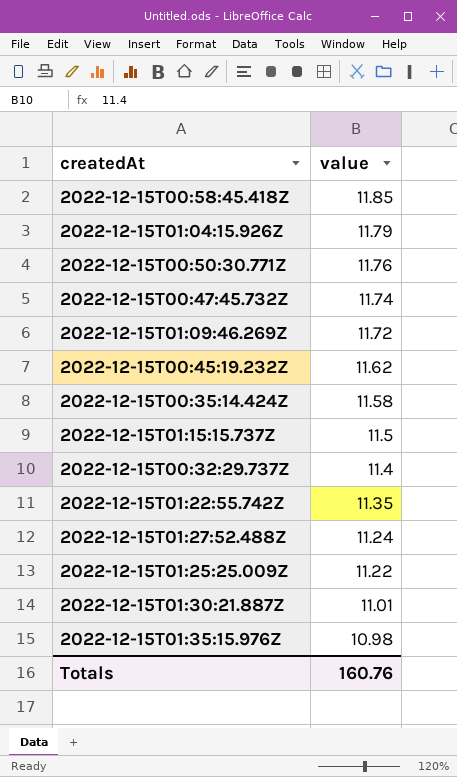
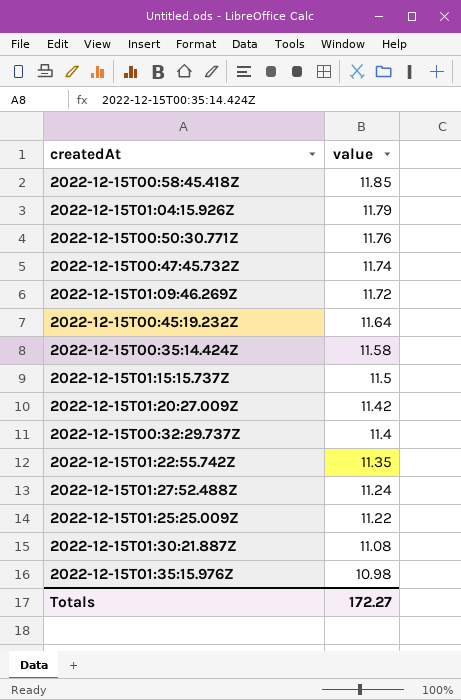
2022-12-15T00:45:19.232Z | value: 11.62 -> 11.64
row 2022-12-15T01:20:27.009Z: none -> 11.42
2022-12-15T01:30:21.887Z | value: 11.01 -> 11.08
Totals | value: 160.76 -> 172.27

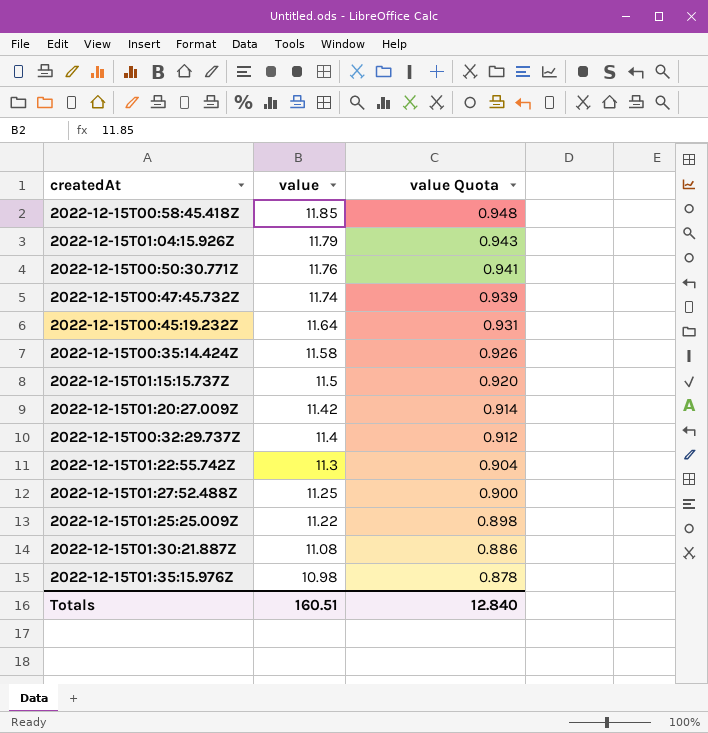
column value Quota | formula: none -> [value] * 0.08
row 2022-12-15T01:09:46.269Z: 11.72 -> none
2022-12-15T01:22:55.742Z | value: 11.35 -> 11.3
2022-12-15T01:27:52.488Z | value: 11.24 -> 11.25
Totals | value: 172.27 -> 160.51

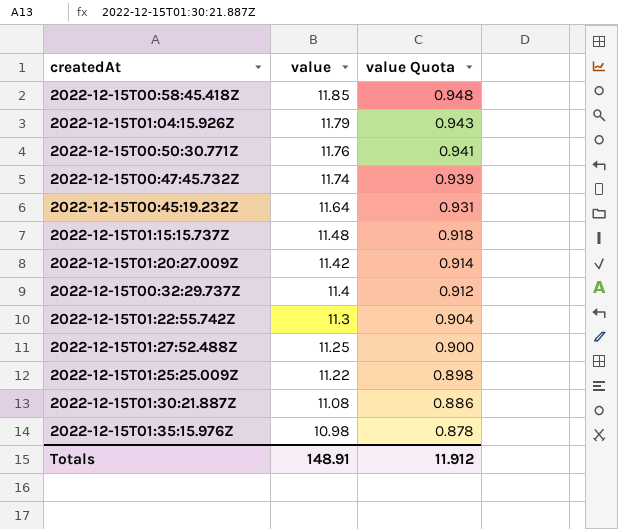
row 2022-12-15T00:35:14.424Z: 11.58 | 0.926 -> none
2022-12-15T01:15:15.737Z | value: 11.5 -> 11.48
2022-12-15T01:15:15.737Z | value Quota: 0.920 -> 0.918
Totals | value: 160.51 -> 148.91
Totals | value Quota: 12.840 -> 11.912

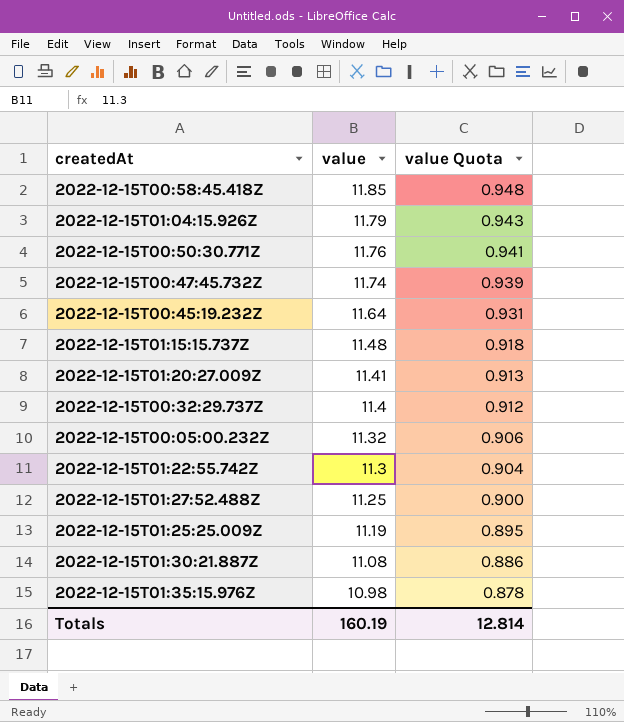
2022-12-15T01:20:27.009Z | value: 11.42 -> 11.41
2022-12-15T01:20:27.009Z | value Quota: 0.914 -> 0.913
row 2022-12-15T00:05:00.232Z: none -> 11.32 | 0.906
2022-12-15T01:25:25.009Z | value: 11.22 -> 11.19
2022-12-15T01:25:25.009Z | value Quota: 0.898 -> 0.895
Totals | value: 148.91 -> 160.19
Totals | value Quota: 11.912 -> 12.814

